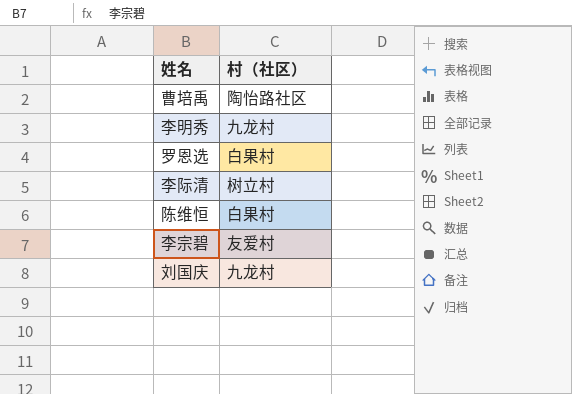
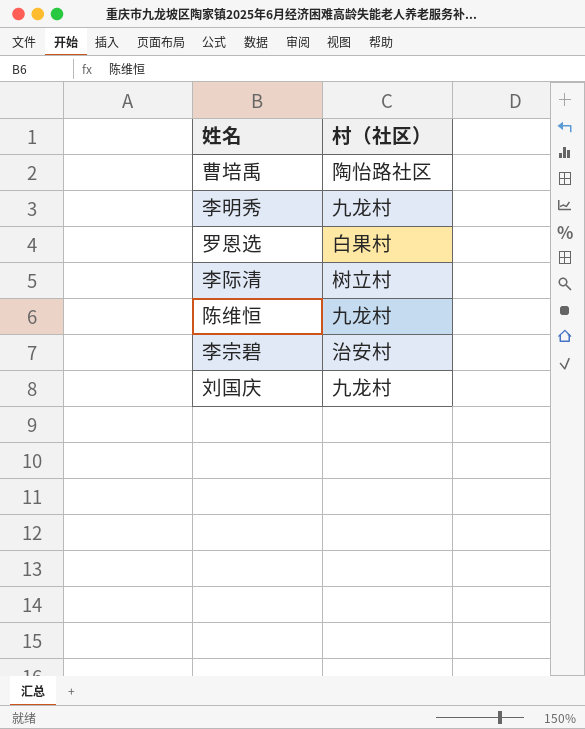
陈维恒 | 村（社区）: 白果村 -> 九龙村
李宗碧 | 村（社区）: 友爱村 -> 治安村

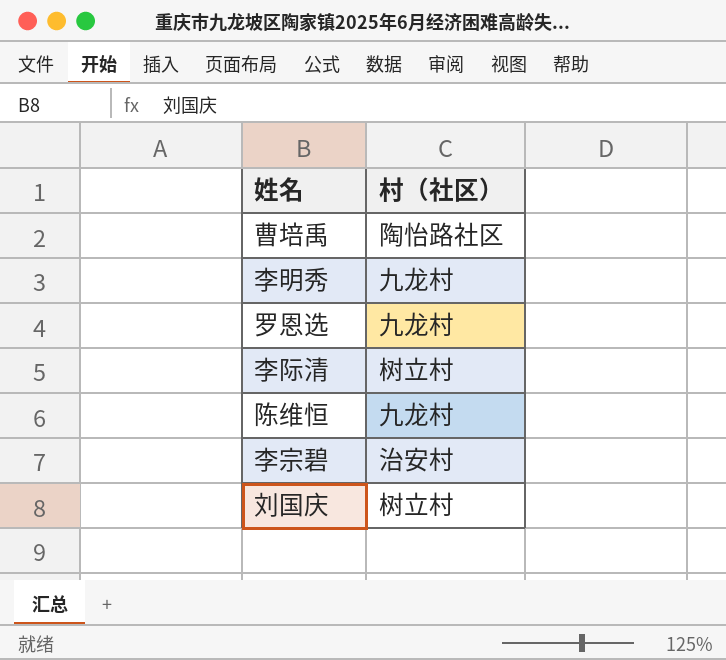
罗恩选 | 村（社区）: 白果村 -> 九龙村
刘国庆 | 村（社区）: 九龙村 -> 树立村

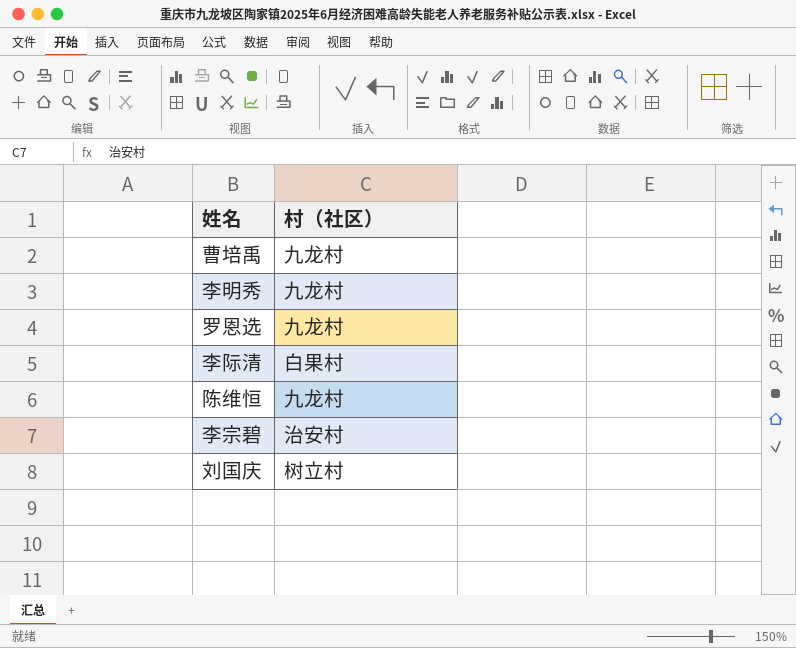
曹培禹 | 村（社区）: 陶怡路社区 -> 九龙村
李际清 | 村（社区）: 树立村 -> 白果村

